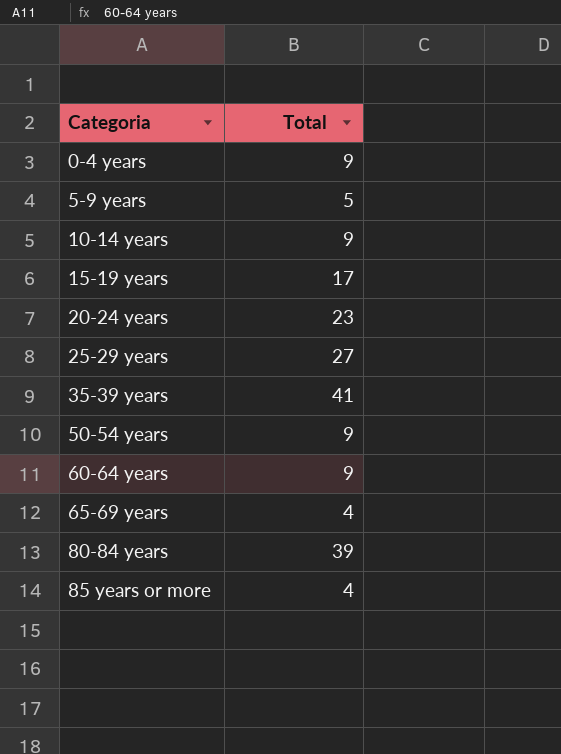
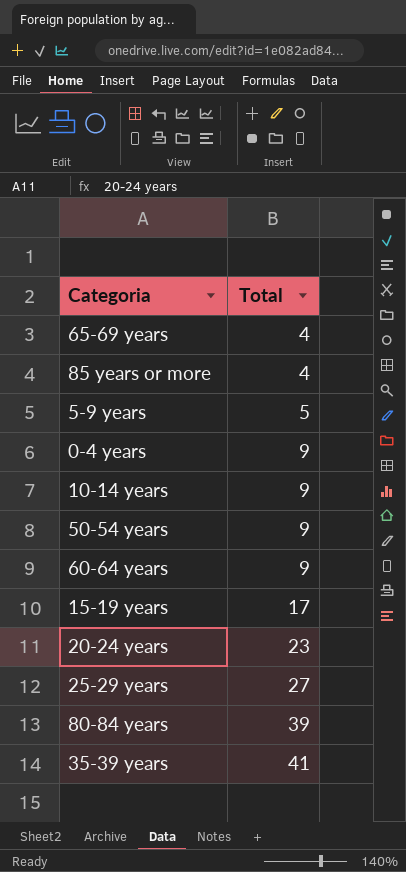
row order: Categoria ascending -> Total ascending

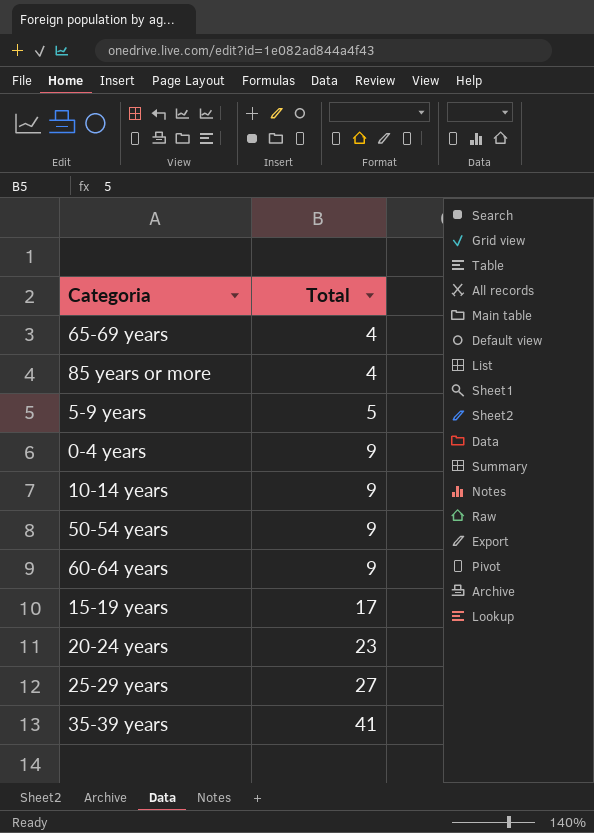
row 80-84 years: 39 -> none

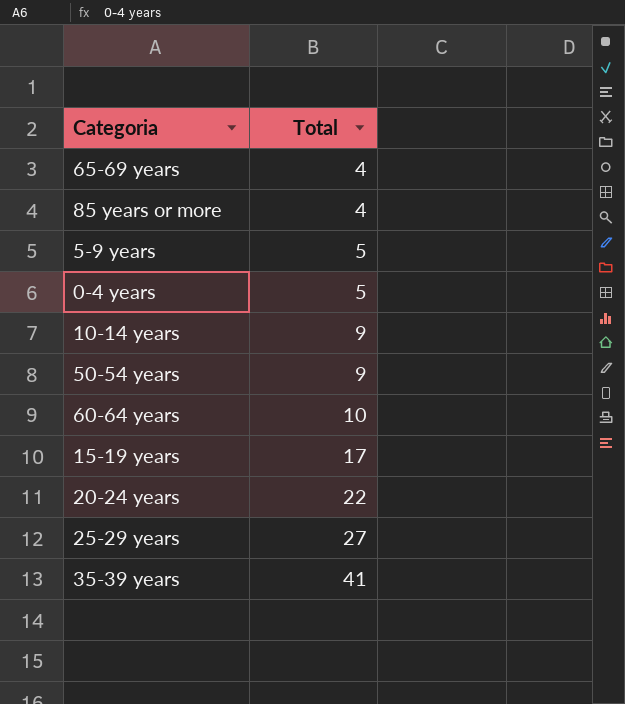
0-4 years | Total: 9 -> 5
60-64 years | Total: 9 -> 10
20-24 years | Total: 23 -> 22

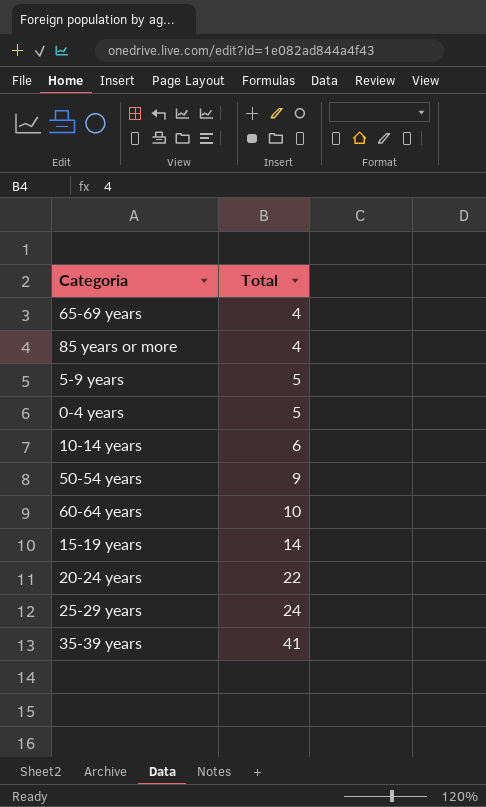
10-14 years | Total: 9 -> 6
15-19 years | Total: 17 -> 14
25-29 years | Total: 27 -> 24

